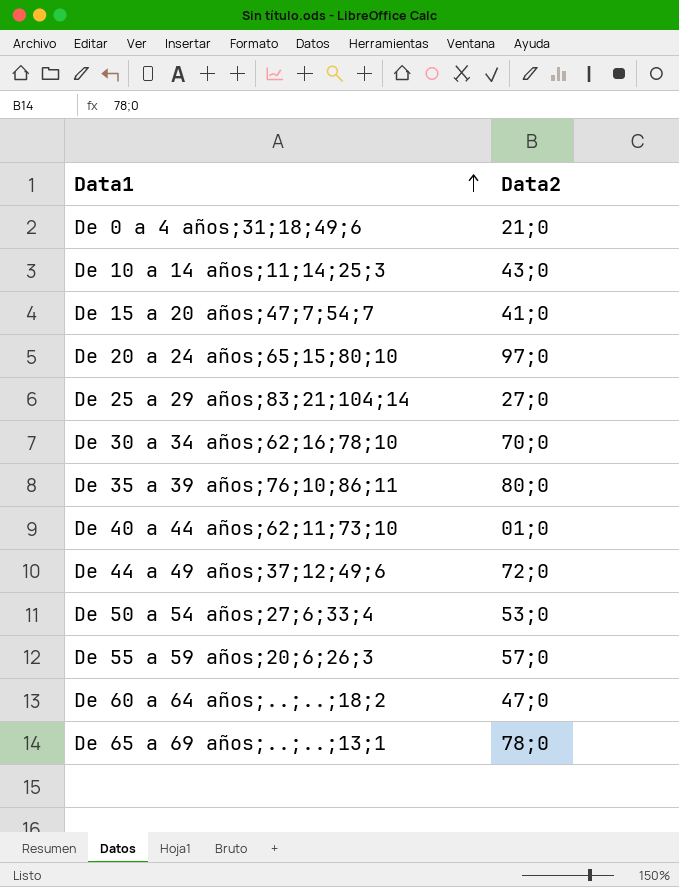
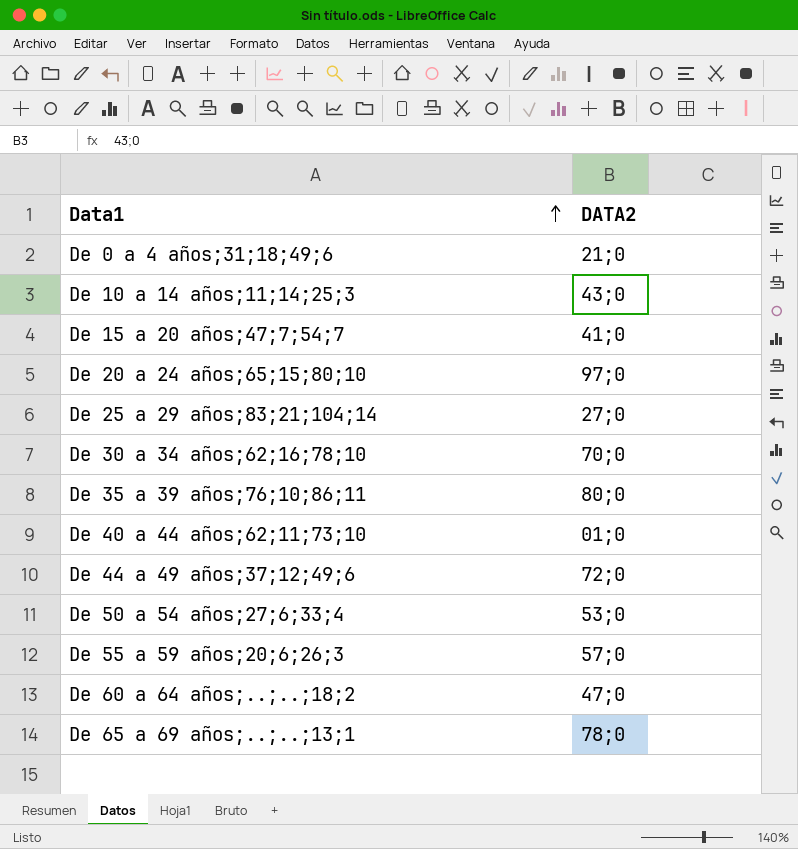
column name: Data2 -> DATA2

